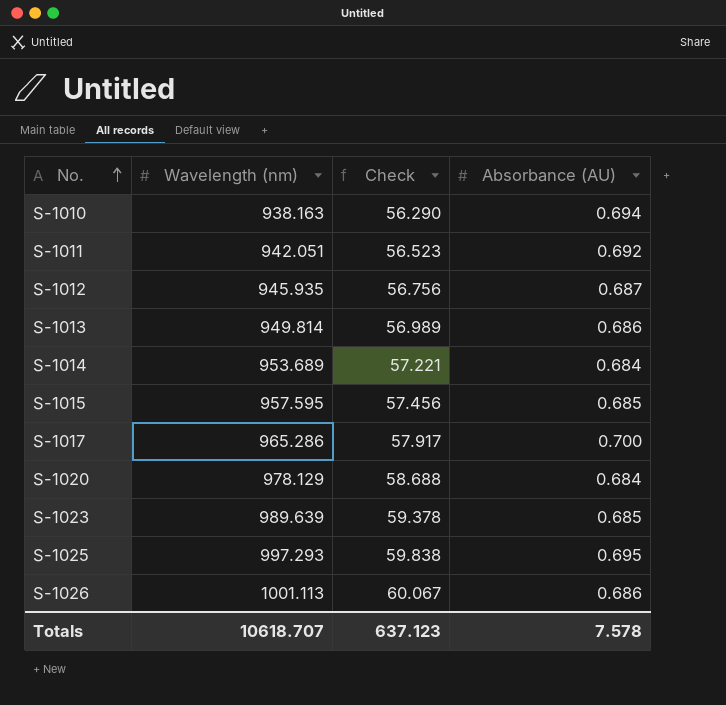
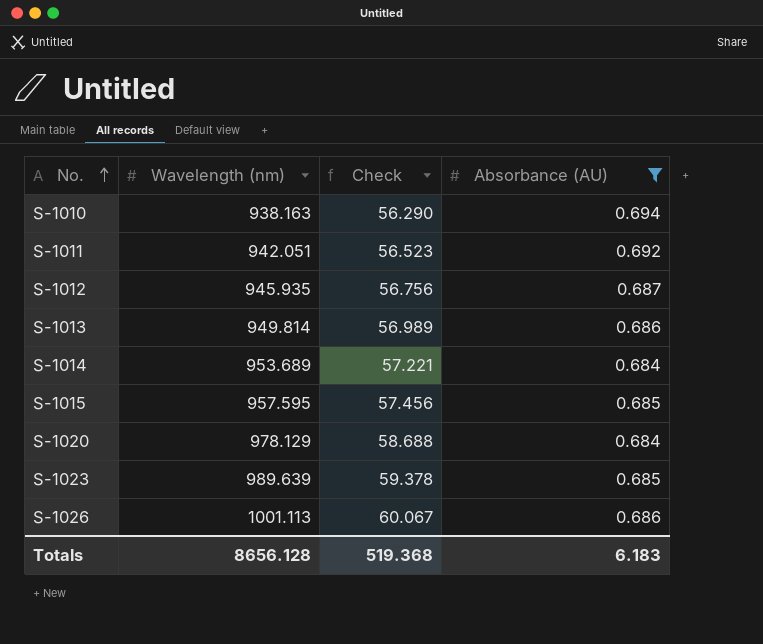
filter: none -> Absorbance (AU) <= 0.694
Totals | Wavelength (nm): 10618.707 -> 8656.128
Totals | Check: 637.123 -> 519.368
Totals | Absorbance (AU): 7.578 -> 6.183

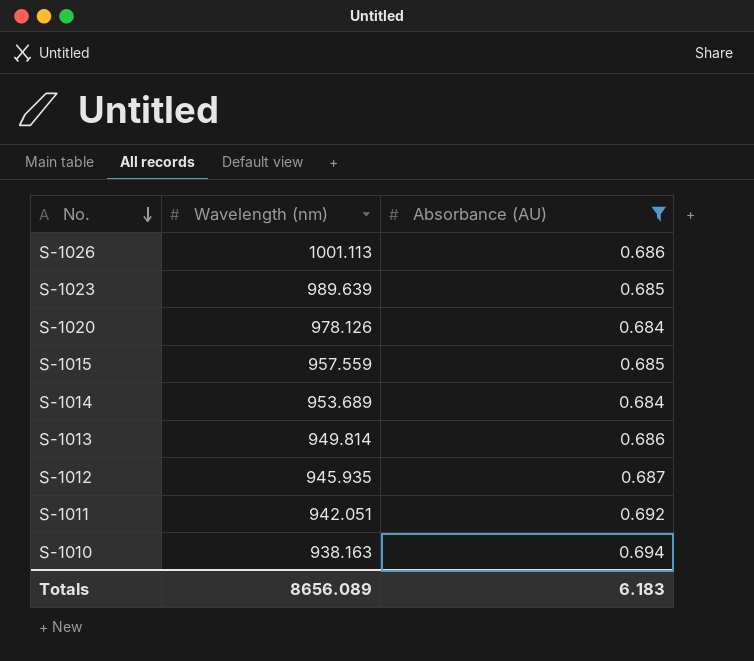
row order: No. ascending -> No. descending
column Check | formula: [Wavelength (nm)] * 0.06 -> none
S-1020 | Wavelength (nm): 978.129 -> 978.126
S-1015 | Wavelength (nm): 957.595 -> 957.559
Totals | Wavelength (nm): 8656.128 -> 8656.089

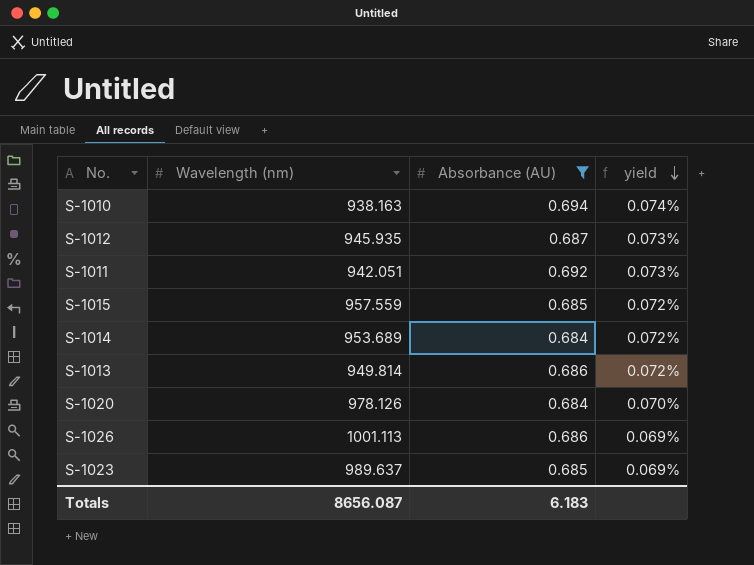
row order: No. descending -> yield descending
column yield | formula: none -> [Absorbance (AU)] / [Wavelength (nm)]
S-1023 | Wavelength (nm): 989.639 -> 989.637
Totals | Wavelength (nm): 8656.089 -> 8656.087

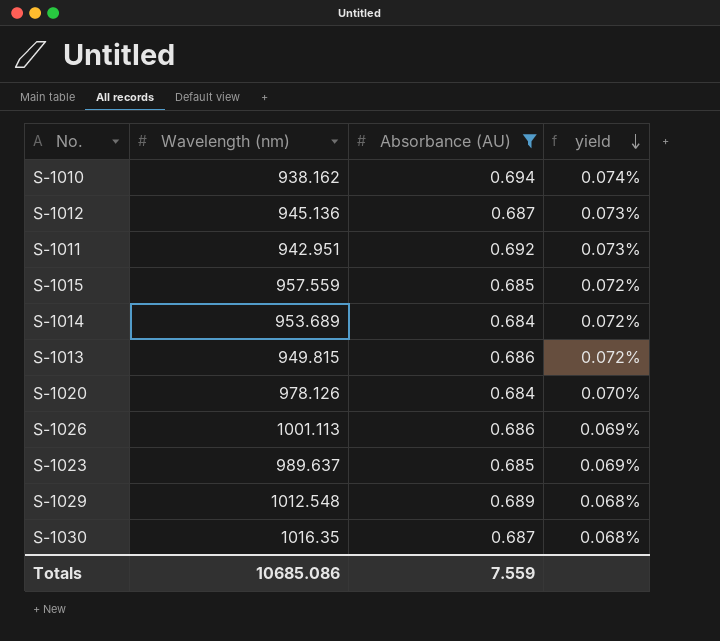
S-1010 | Wavelength (nm): 938.163 -> 938.162
S-1012 | Wavelength (nm): 945.935 -> 945.136
S-1011 | Wavelength (nm): 942.051 -> 942.951
S-1013 | Wavelength (nm): 949.814 -> 949.815
row S-1029: none -> 1012.548 | 0.689 | 0.068%
row S-1030: none -> 1016.35 | 0.687 | 0.068%
Totals | Wavelength (nm): 8656.087 -> 10685.086
Totals | Absorbance (AU): 6.183 -> 7.559

